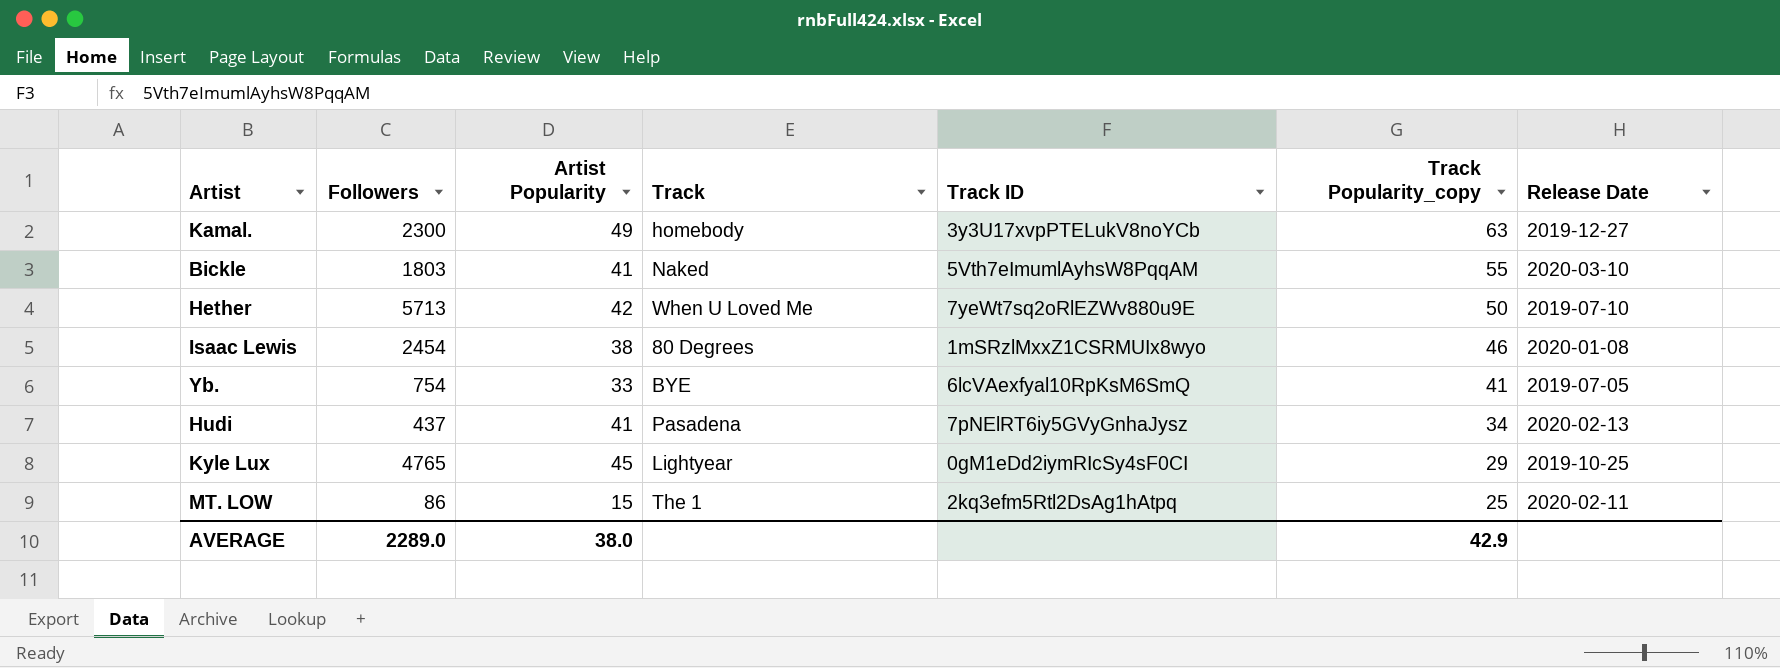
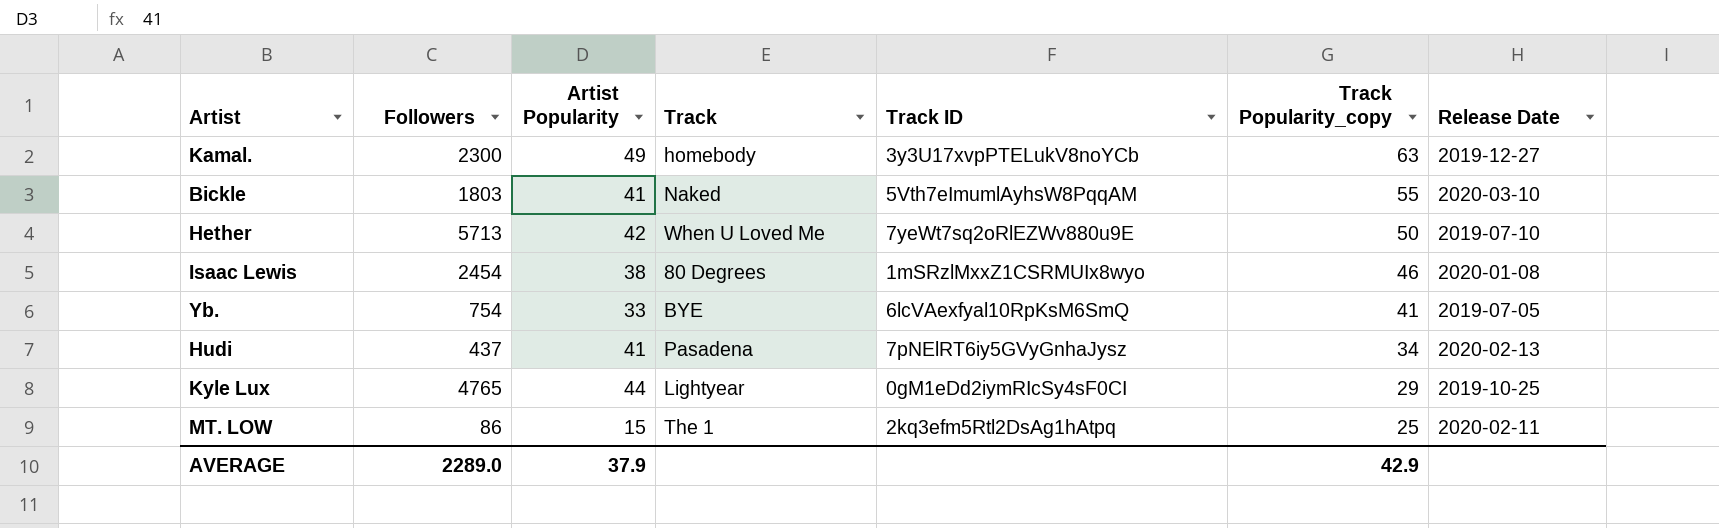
Kyle Lux | Artist Popularity: 45 -> 44
AVERAGE | Artist Popularity: 38.0 -> 37.9

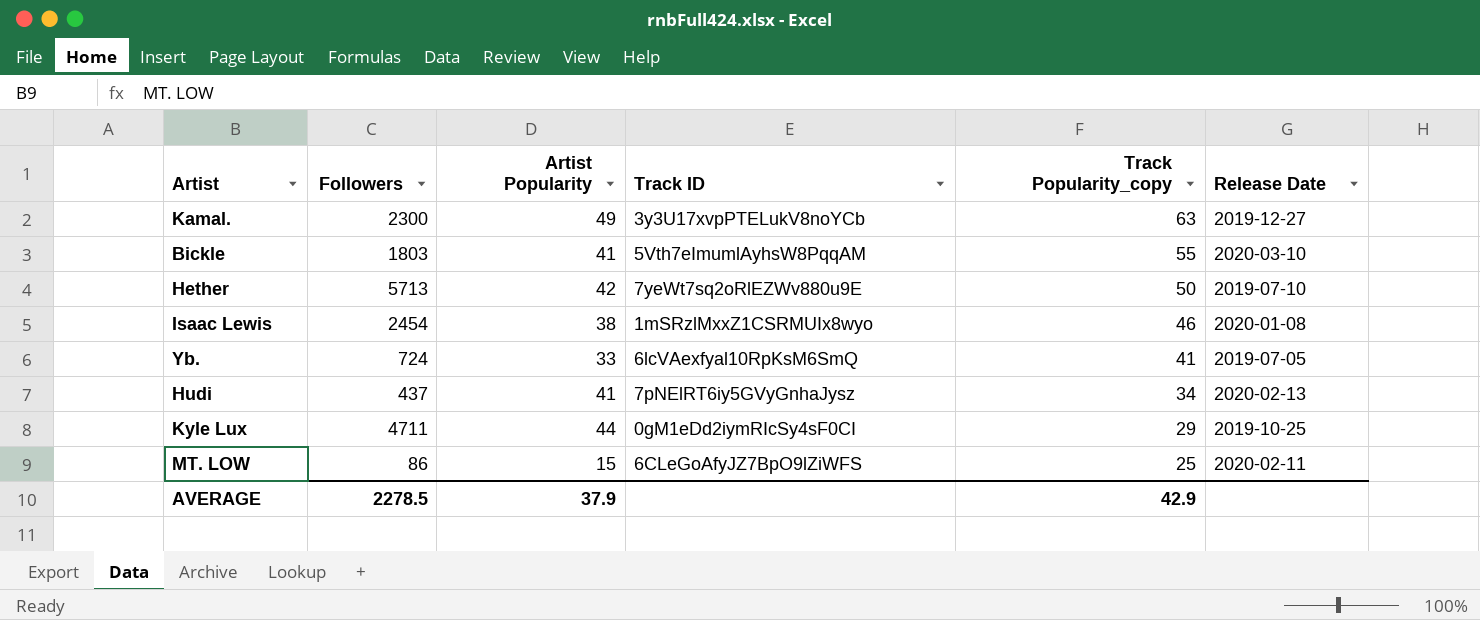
column Track | position: 4 -> none
Yb. | Followers: 754 -> 724
Kyle Lux | Followers: 4765 -> 4711
MT. LOW | Track ID: 2kq3efm5Rtl2DsAg1hAtpq -> 6CLeGoAfyJZ7BpO9lZiWFS
AVERAGE | Followers: 2289.0 -> 2278.5

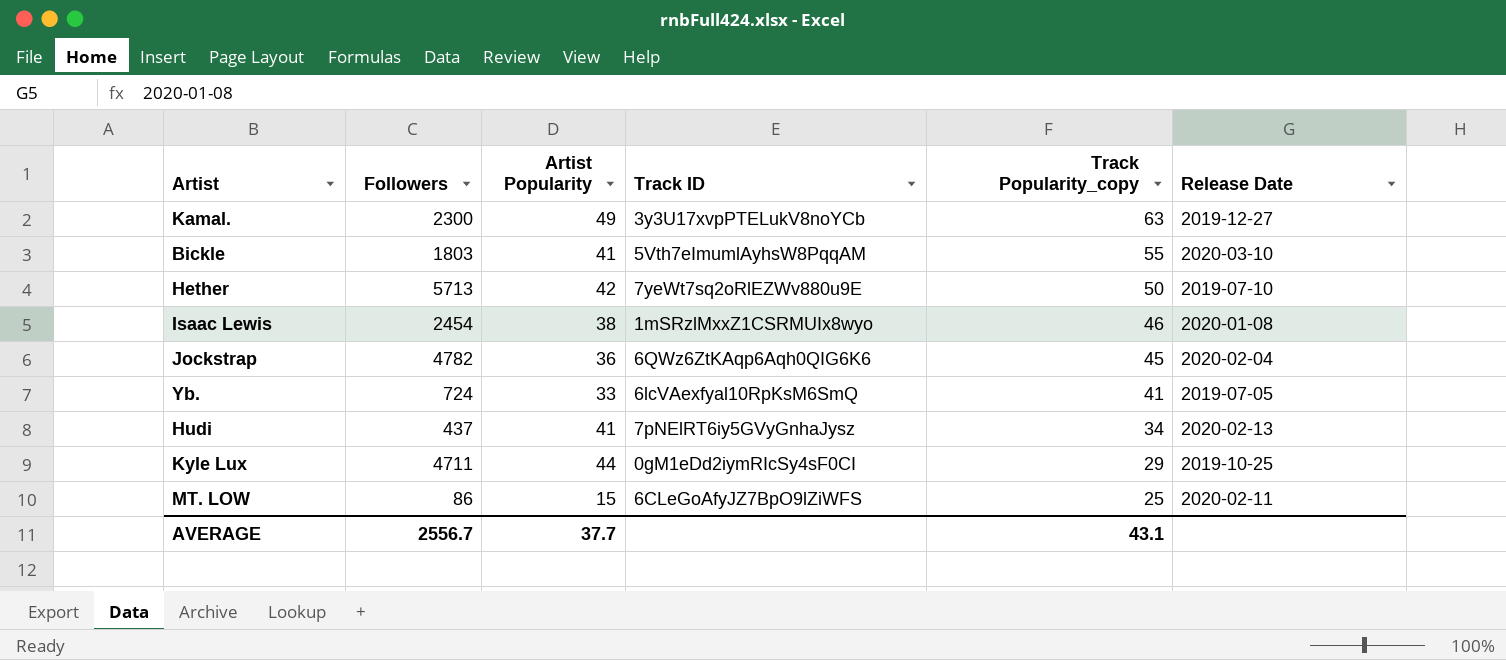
row Jockstrap: none -> 4782 | 36 | 6QWz6ZtKAqp6Aqh0QIG6K6 | 45 | 2020-02-04
AVERAGE | Followers: 2278.5 -> 2556.7
AVERAGE | Artist Popularity: 37.9 -> 37.7
AVERAGE | Track Popularity_copy: 42.9 -> 43.1

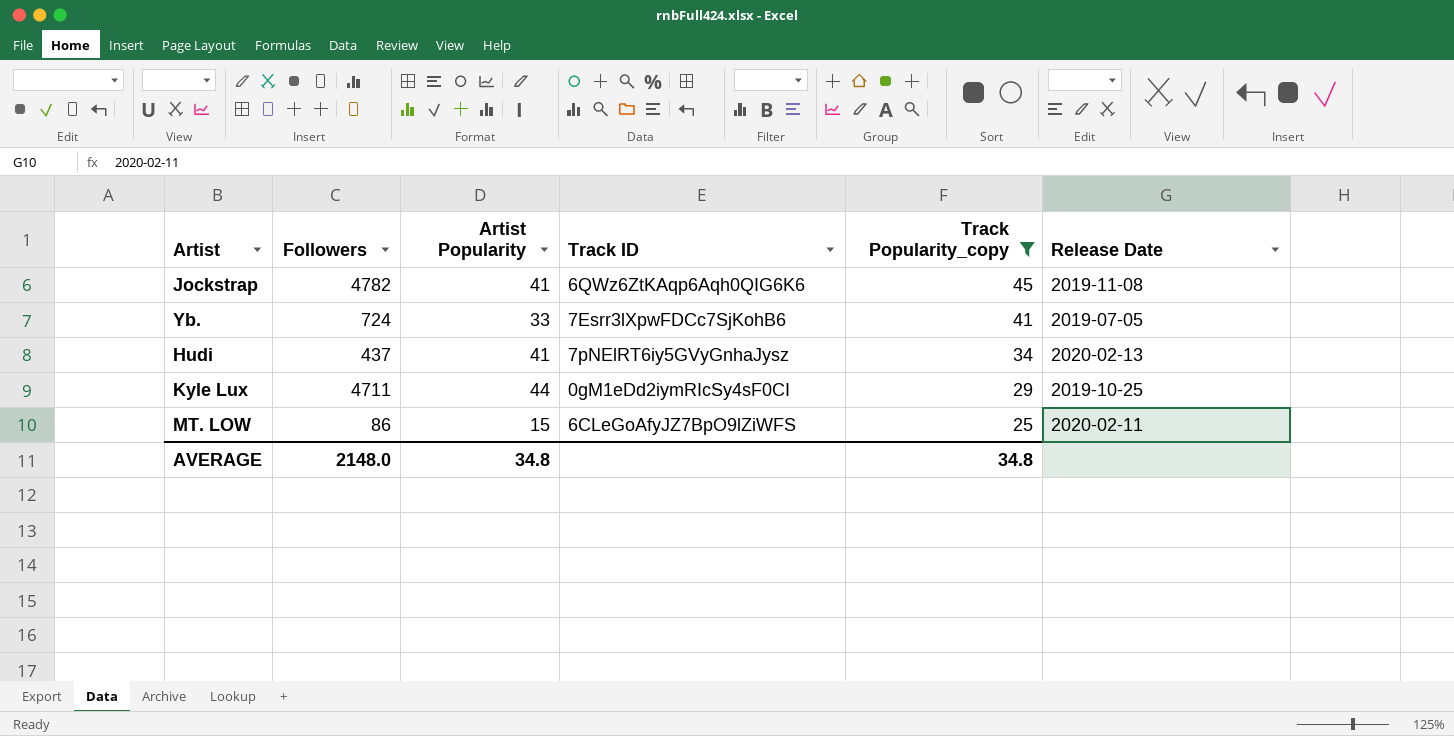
filter: none -> Track Popularity_copy <= 45
Jockstrap | Artist Popularity: 36 -> 41
Jockstrap | Release Date: 2020-02-04 -> 2019-11-08
Yb. | Track ID: 6lcVAexfyal10RpKsM6SmQ -> 7Esrr3lXpwFDCc7SjKohB6
AVERAGE | Followers: 2556.7 -> 2148.0
AVERAGE | Artist Popularity: 37.7 -> 34.8
AVERAGE | Track Popularity_copy: 43.1 -> 34.8

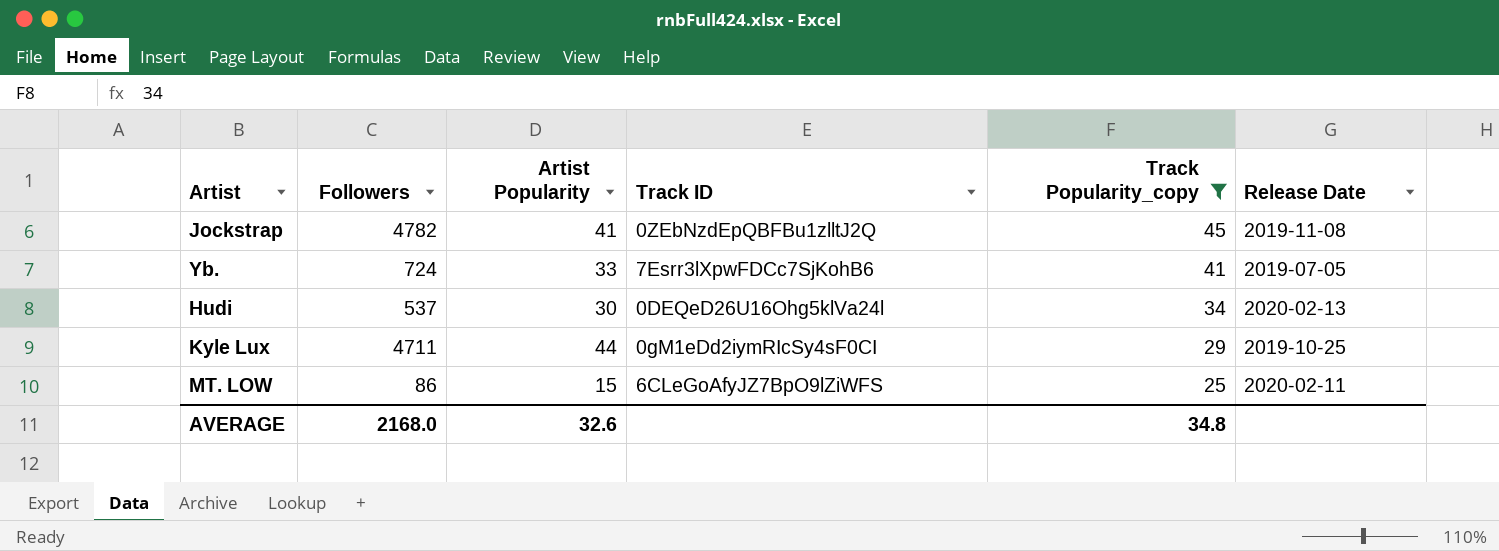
Jockstrap | Track ID: 6QWz6ZtKAqp6Aqh0QIG6K6 -> 0ZEbNzdEpQBFBu1zlltJ2Q
Hudi | Followers: 437 -> 537
Hudi | Artist Popularity: 41 -> 30
Hudi | Track ID: 7pNElRT6iy5GVyGnhaJysz -> 0DEQeD26U16Ohg5klVa24l
AVERAGE | Followers: 2148.0 -> 2168.0
AVERAGE | Artist Popularity: 34.8 -> 32.6

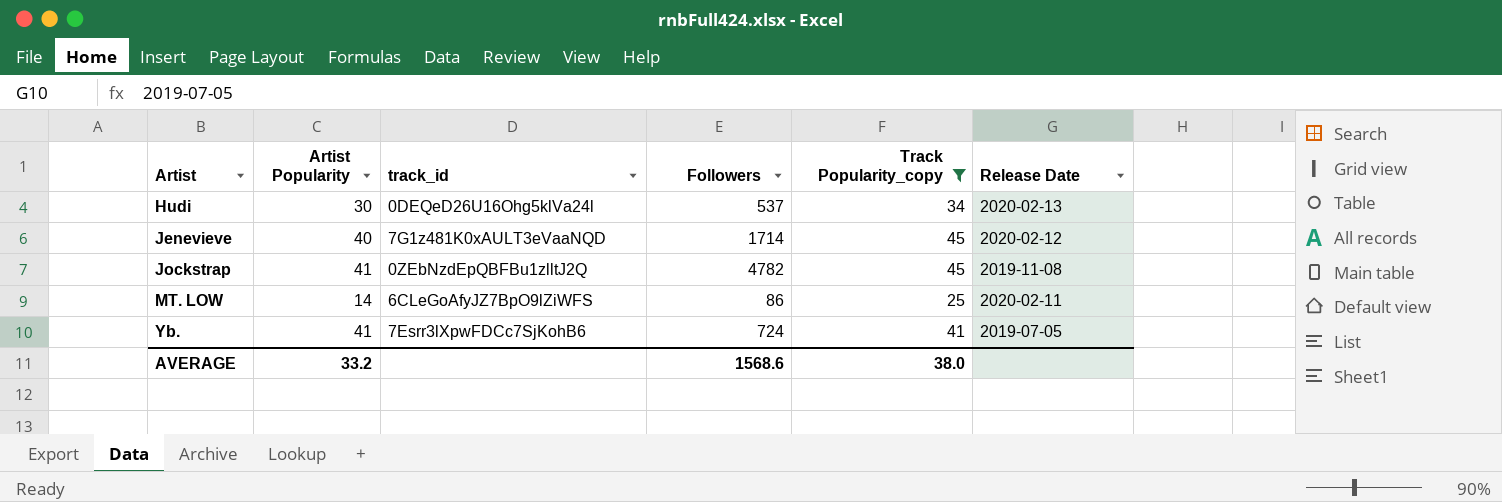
row order: Track Popularity_copy descending -> Artist ascending
column name: Track ID -> track_id
column Followers | position: 2 -> 4
row Kyle Lux: 4711 | 44 | 0gM1eDd2iymRIcSy4sF0CI | 29 | 2019-10-25 -> none
row Jenevieve: none -> 40 | 7G1z481K0xAULT3eVaaNQD | 1714 | 45 | 2020-02-12
MT. LOW | Artist Popularity: 15 -> 14
Yb. | Artist Popularity: 33 -> 41
AVERAGE | Artist Popularity: 32.6 -> 33.2
AVERAGE | Followers: 2168.0 -> 1568.6
AVERAGE | Track Popularity_copy: 34.8 -> 38.0

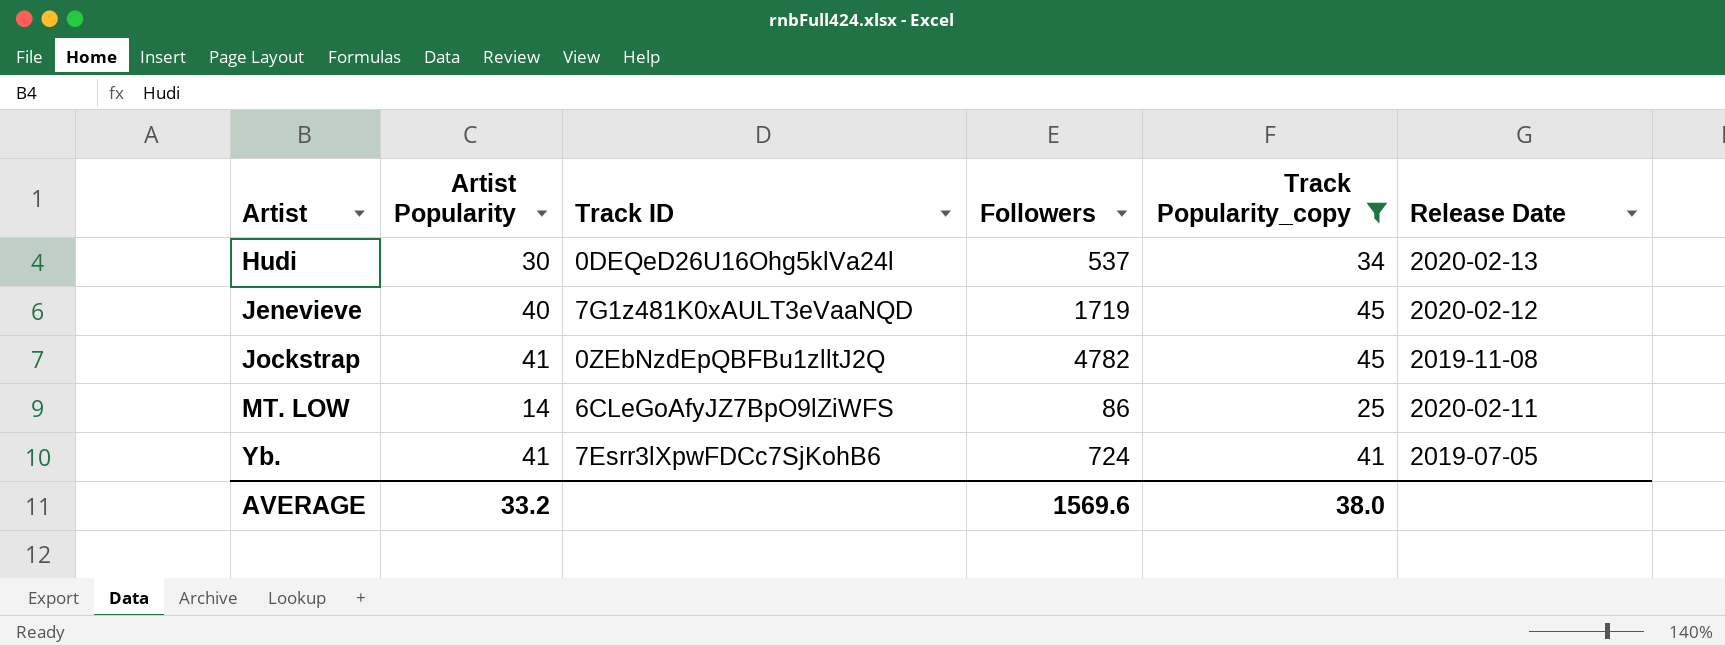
column name: track_id -> Track ID
Jenevieve | Followers: 1714 -> 1719
AVERAGE | Followers: 1568.6 -> 1569.6

